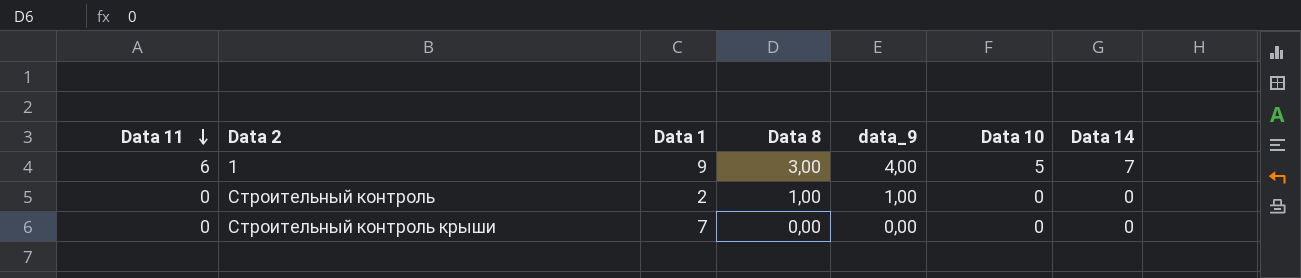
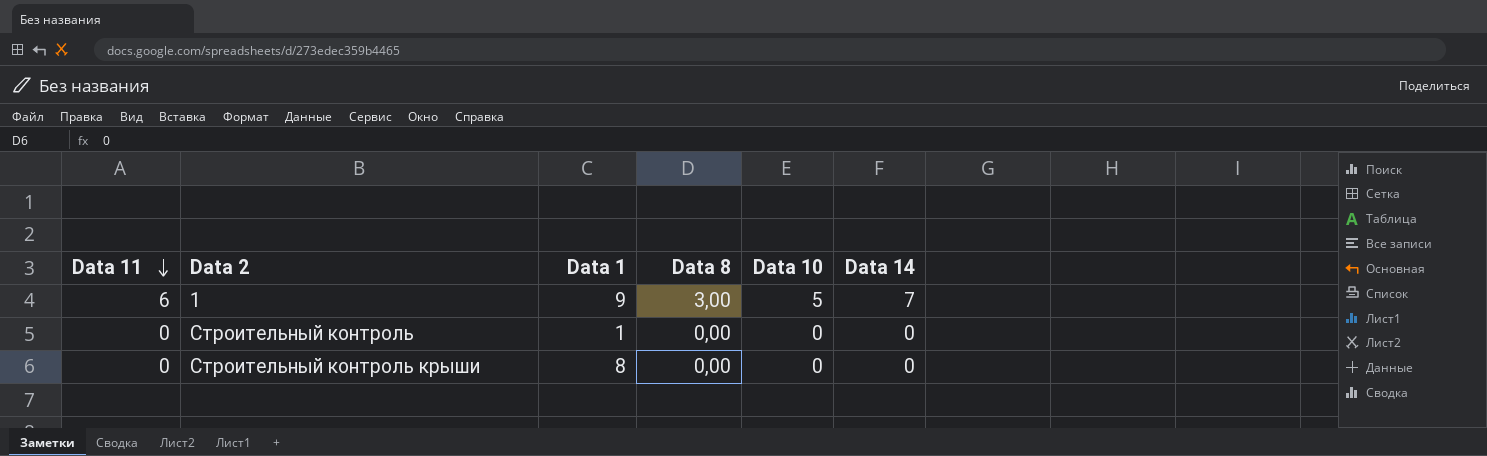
column data_9 | position: 5 -> none
Строительный контроль | Data 1: 2 -> 1
Строительный контроль | Data 8: 1,00 -> 0,00
Строительный контроль крыши | Data 1: 7 -> 8

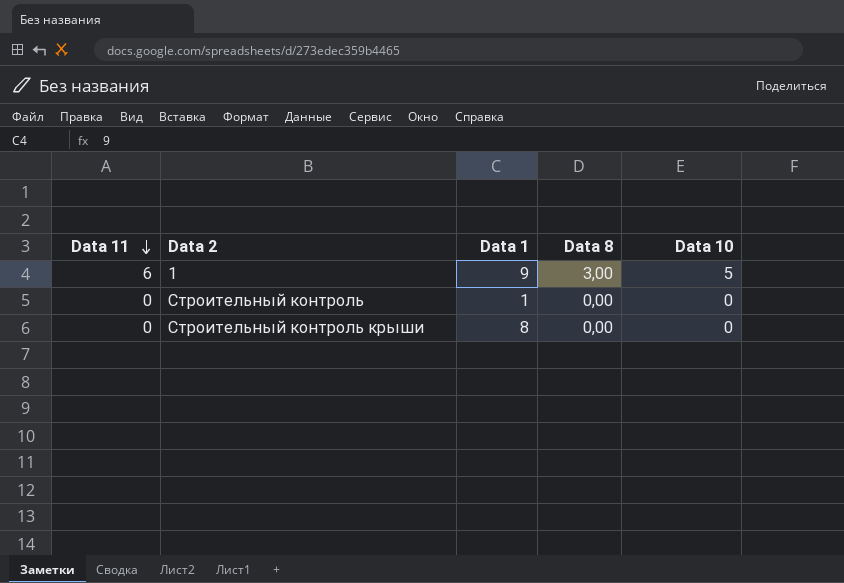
column Data 14 | position: 6 -> none

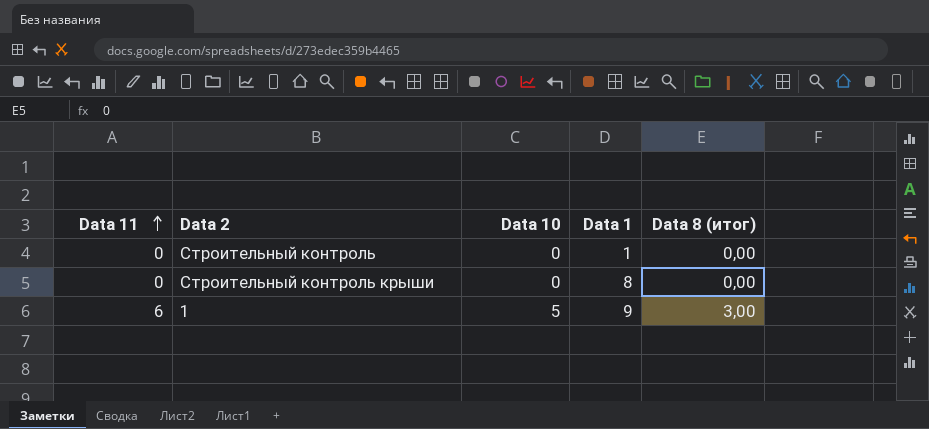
row order: Data 11 descending -> Data 11 ascending
column Data 10 | position: 5 -> 3
column name: Data 8 -> Data 8 (итог)

